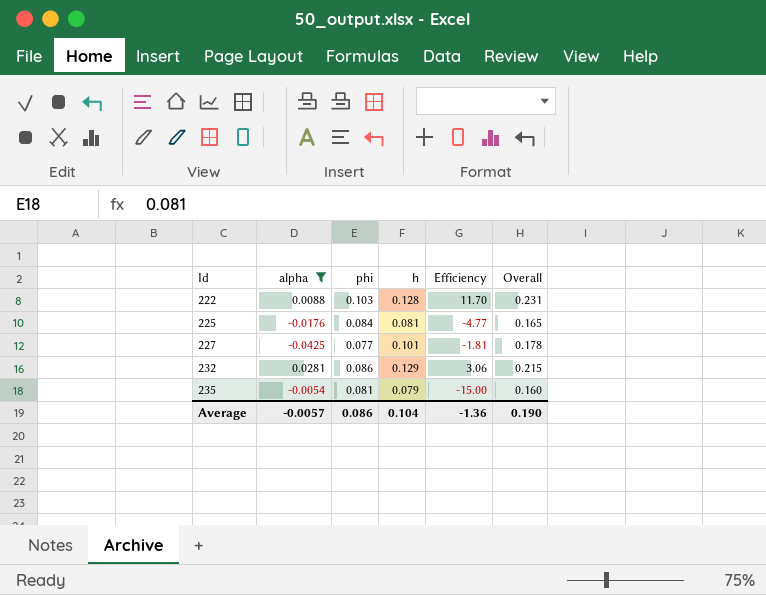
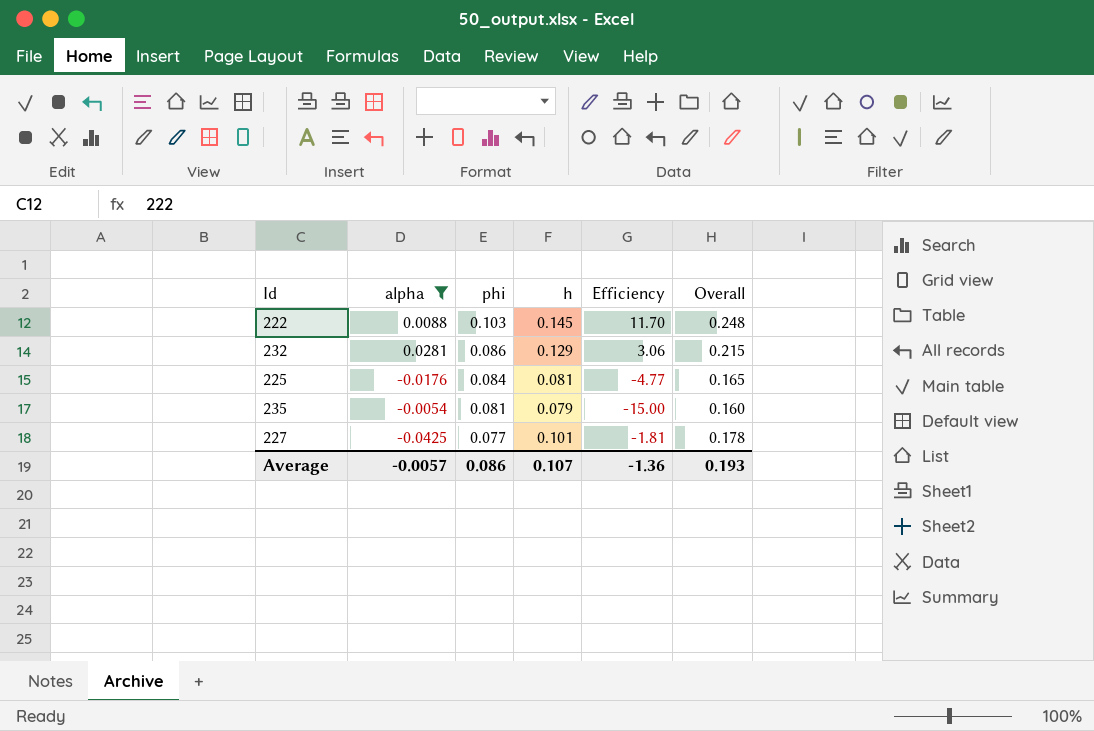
row order: Id ascending -> phi descending
222 | h: 0.128 -> 0.145
222 | Overall: 0.231 -> 0.248
Average | h: 0.104 -> 0.107
Average | Overall: 0.190 -> 0.193

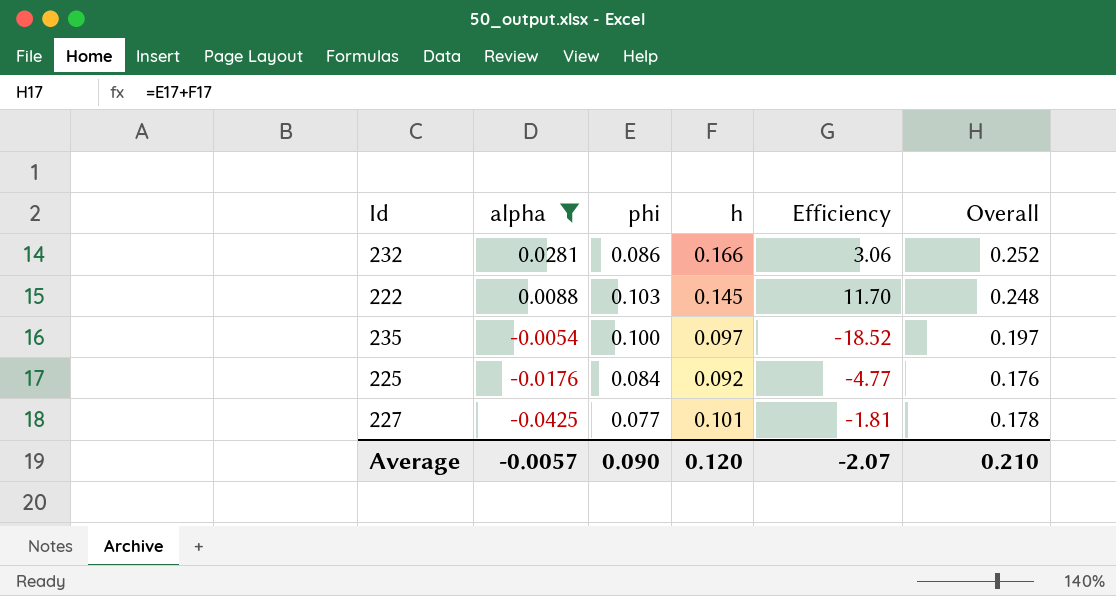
row order: phi descending -> alpha descending
232 | h: 0.129 -> 0.166
232 | Overall: 0.215 -> 0.252
235 | phi: 0.081 -> 0.100
235 | h: 0.079 -> 0.097
235 | Efficiency: -15.00 -> -18.52
235 | Overall: 0.160 -> 0.197
225 | h: 0.081 -> 0.092
225 | Overall: 0.165 -> 0.176
Average | phi: 0.086 -> 0.090
Average | h: 0.107 -> 0.120
Average | Efficiency: -1.36 -> -2.07
Average | Overall: 0.193 -> 0.210

